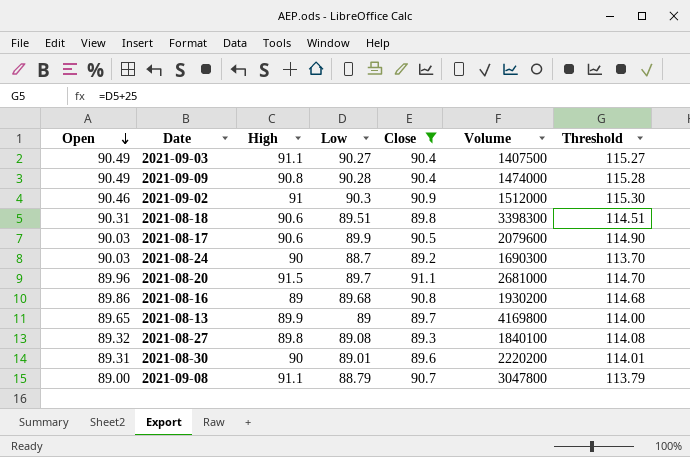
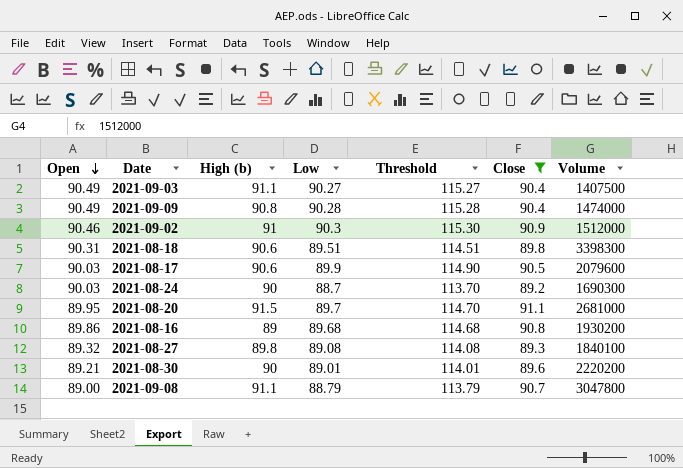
column name: High -> High (b)
column Threshold | position: 7 -> 5
row 2021-08-13: 89.65 | 89.9 | 89 | 89.7 | 4169800 | 114.00 -> none
2021-08-20 | Open: 89.96 -> 89.95
2021-08-30 | Open: 89.31 -> 89.21

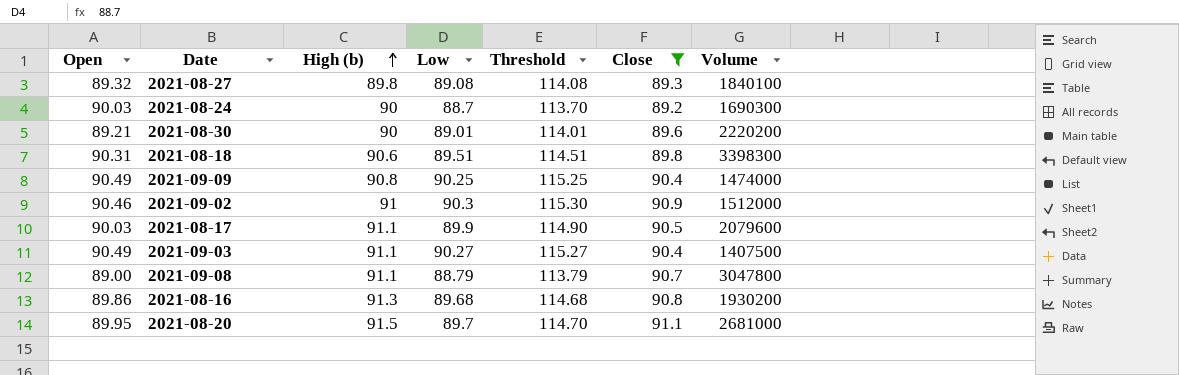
row order: Open descending -> High (b) ascending
2021-09-09 | Low: 90.28 -> 90.25
2021-09-09 | Threshold: 115.28 -> 115.25
2021-08-17 | High (b): 90.6 -> 91.1
2021-08-16 | High (b): 89 -> 91.3

